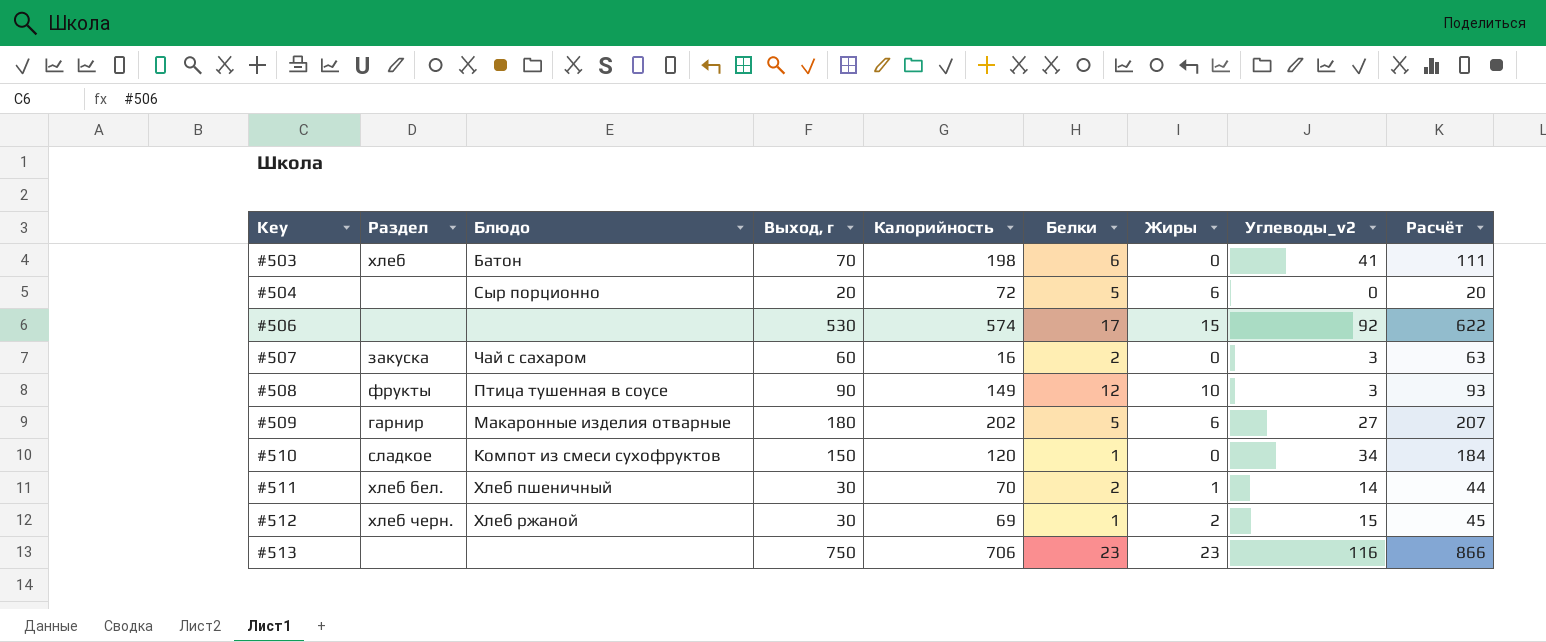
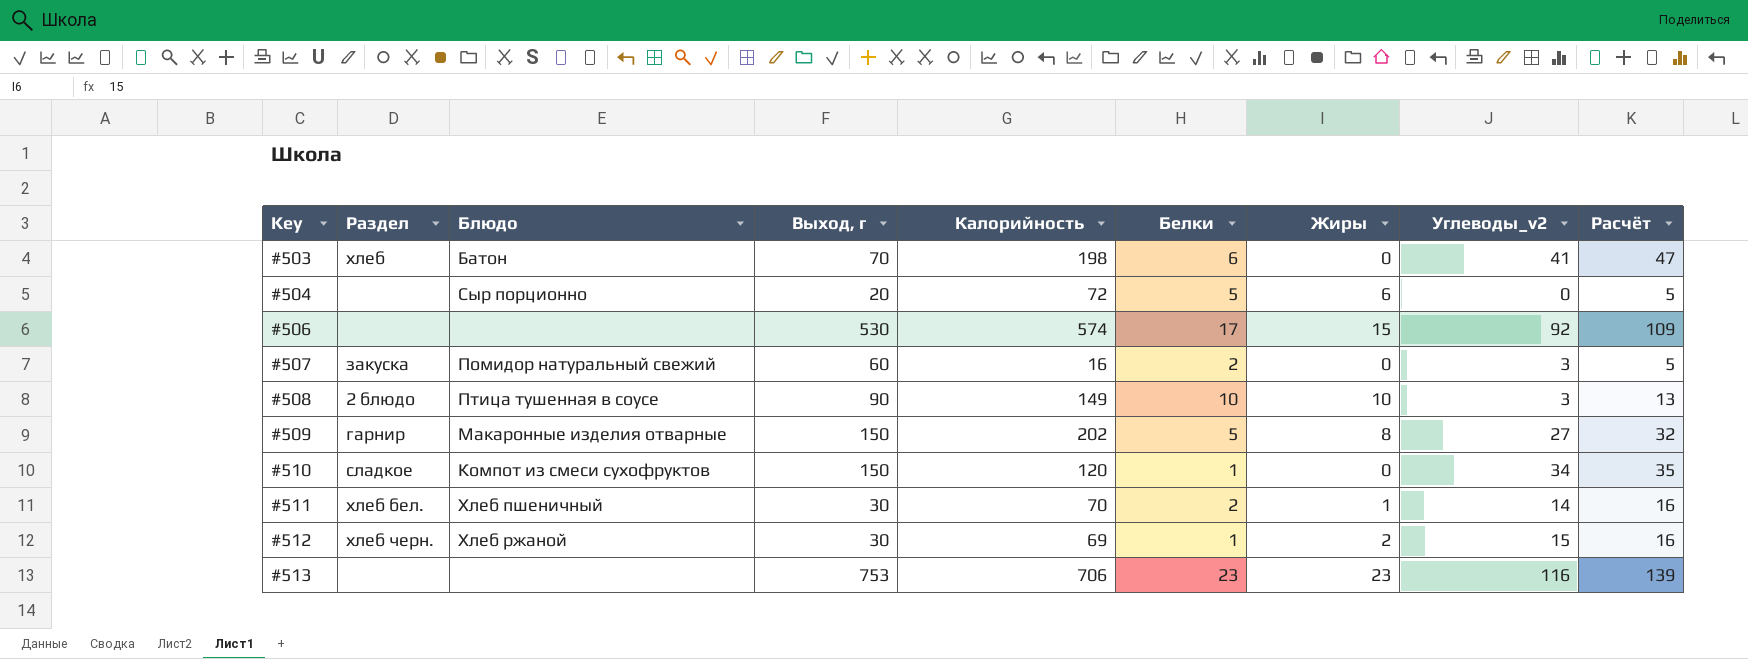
column Расчёт | formula: [Выход, г] + [Углеводы_v2] -> [Белки] + [Углеводы_v2]
#507 | Блюдо: Чай с сахаром -> Помидор натуральный свежий
#508 | Раздел: фрукты -> 2 блюдо
#508 | Белки: 12 -> 10
#509 | Выход, г: 180 -> 150
#509 | Жиры: 6 -> 8
#513 | Выход, г: 750 -> 753

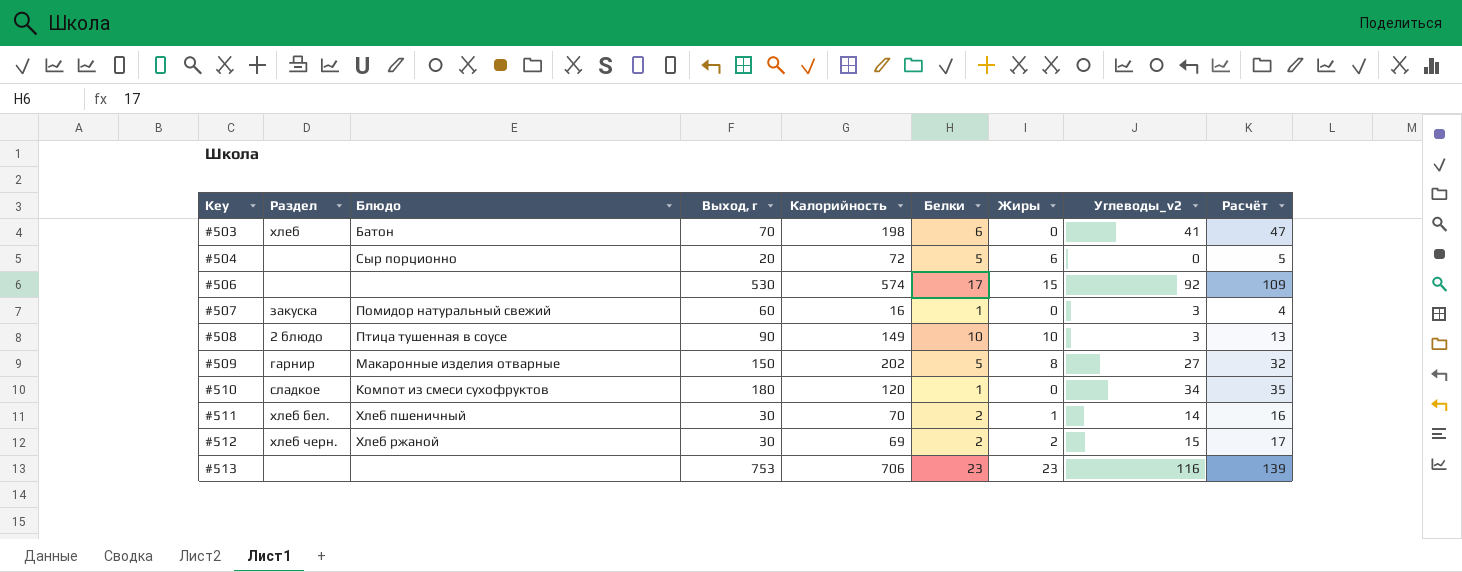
#507 | Белки: 2 -> 1
#507 | Расчёт: 5 -> 4
#510 | Выход, г: 150 -> 180
#512 | Белки: 1 -> 2
#512 | Расчёт: 16 -> 17

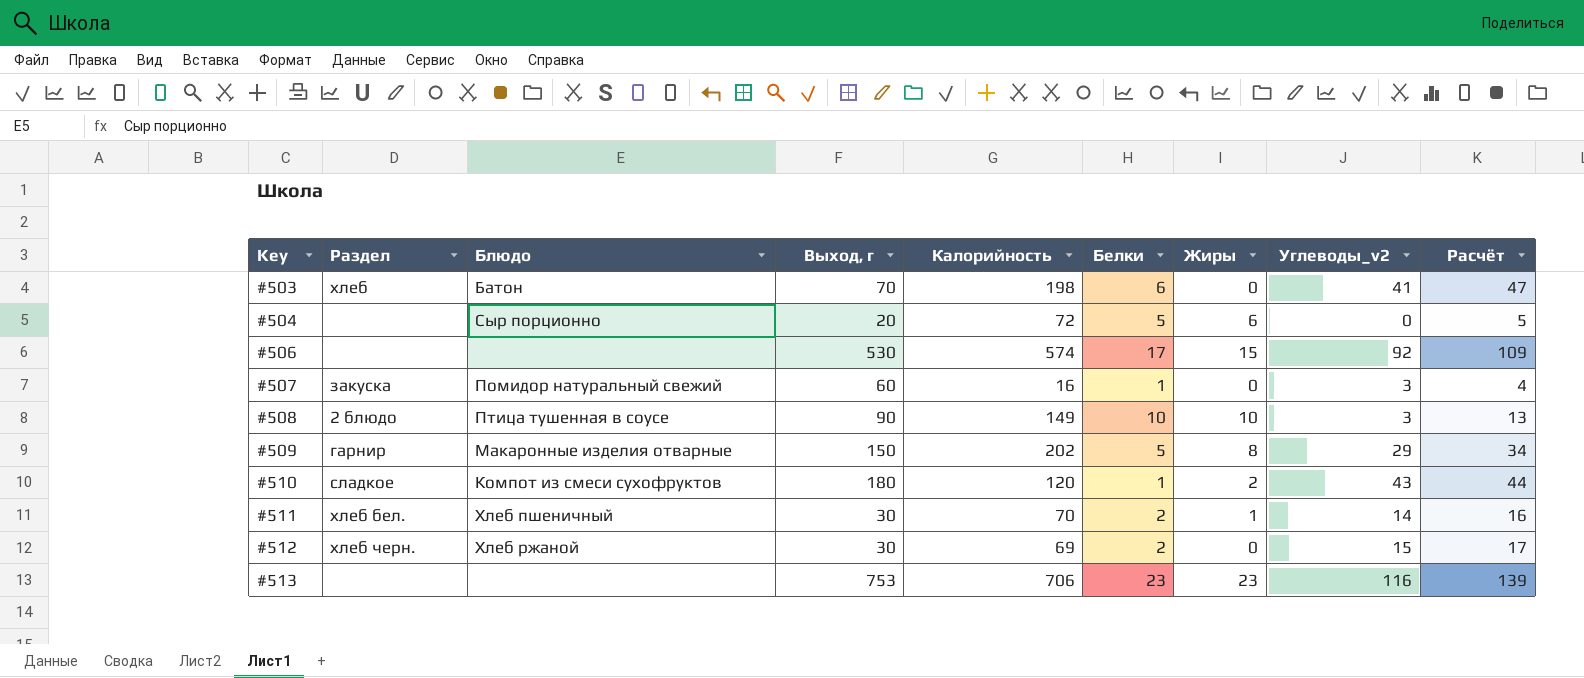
#509 | Углеводы_v2: 27 -> 29
#509 | Расчёт: 32 -> 34
#510 | Жиры: 0 -> 2
#510 | Углеводы_v2: 34 -> 43
#510 | Расчёт: 35 -> 44
#512 | Жиры: 2 -> 0

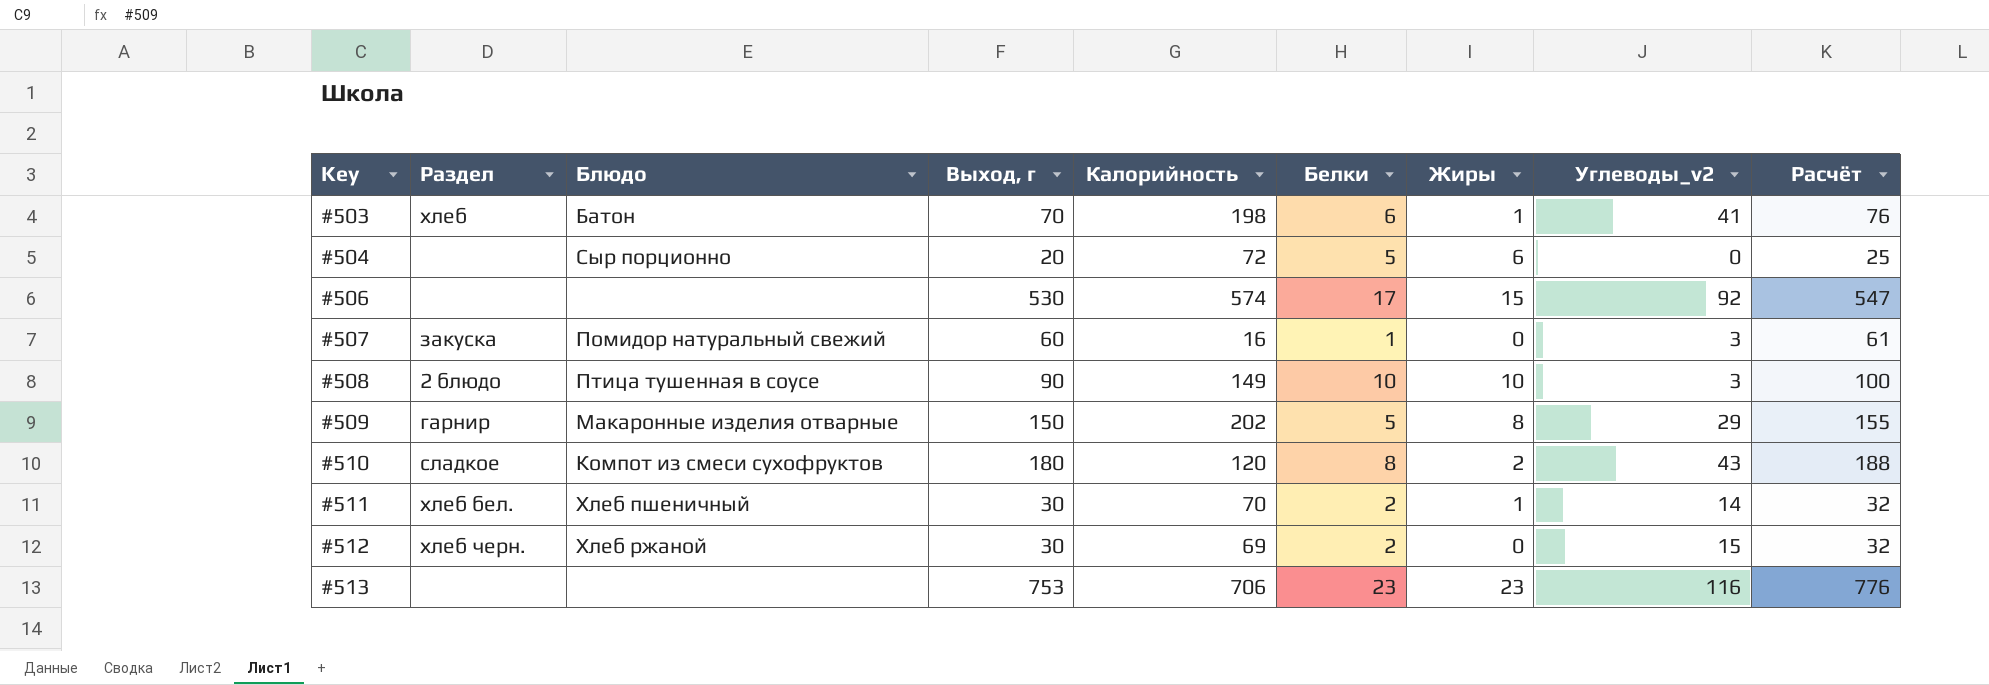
column Расчёт | formula: [Белки] + [Углеводы_v2] -> [Выход, г] + [Белки]
#503 | Жиры: 0 -> 1
#510 | Белки: 1 -> 8

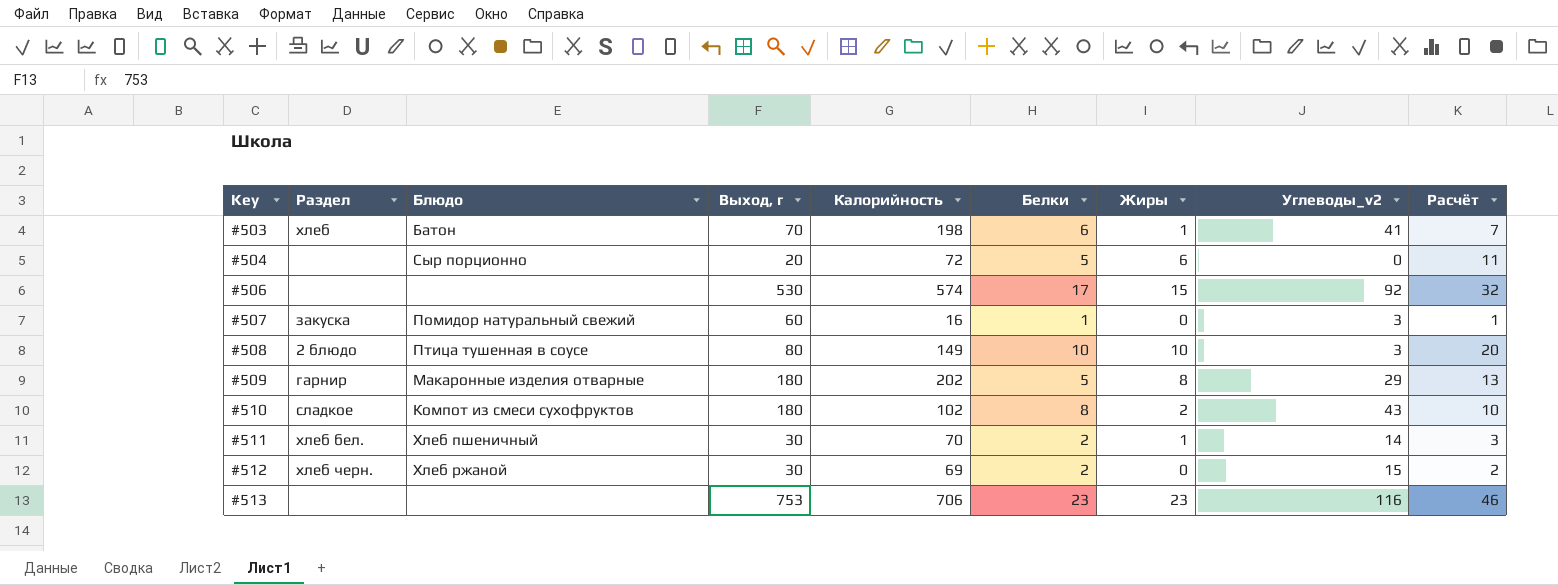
column Расчёт | formula: [Выход, г] + [Белки] -> [Белки] + [Жиры]
#508 | Выход, г: 90 -> 80
#509 | Выход, г: 150 -> 180
#510 | Калорийность: 120 -> 102

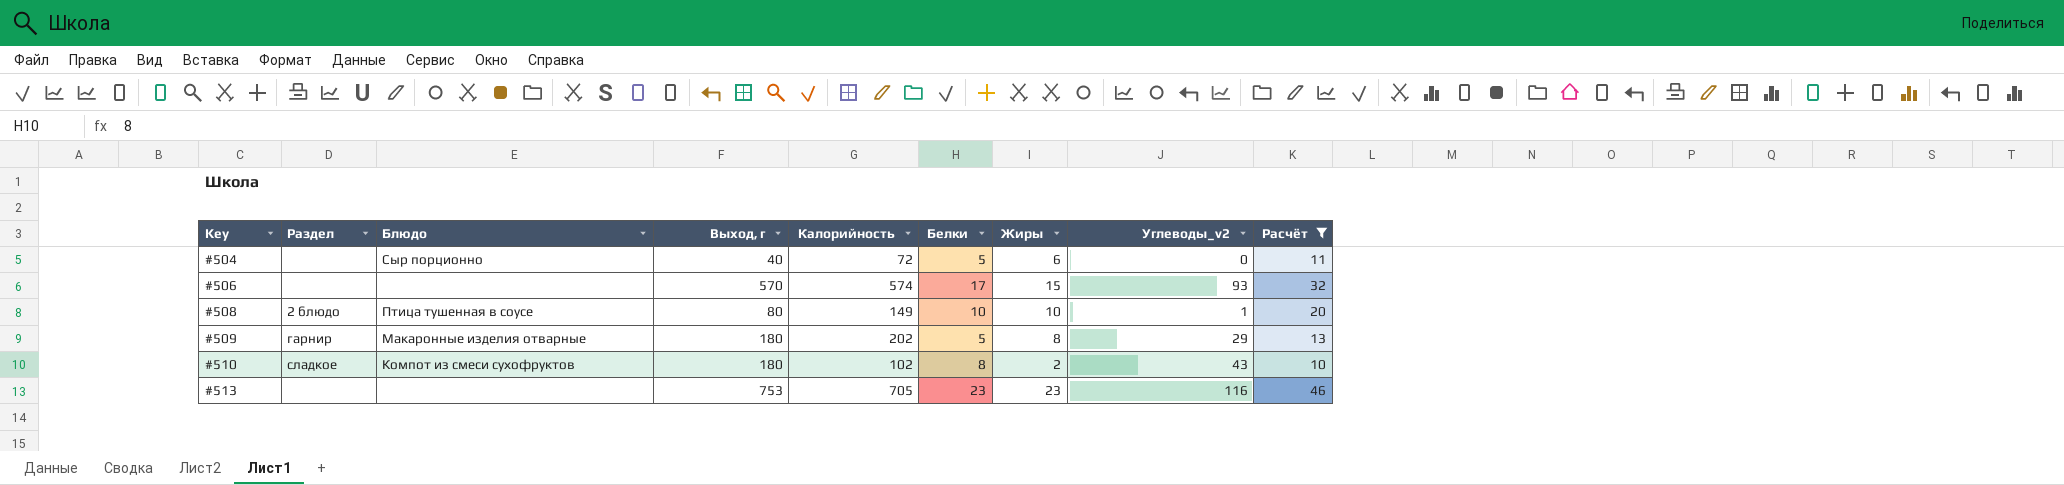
filter: none -> Расчёт >= 10
#504 | Выход, г: 20 -> 40
#506 | Выход, г: 530 -> 570
#506 | Углеводы_v2: 92 -> 93
#508 | Углеводы_v2: 3 -> 1
#513 | Калорийность: 706 -> 705

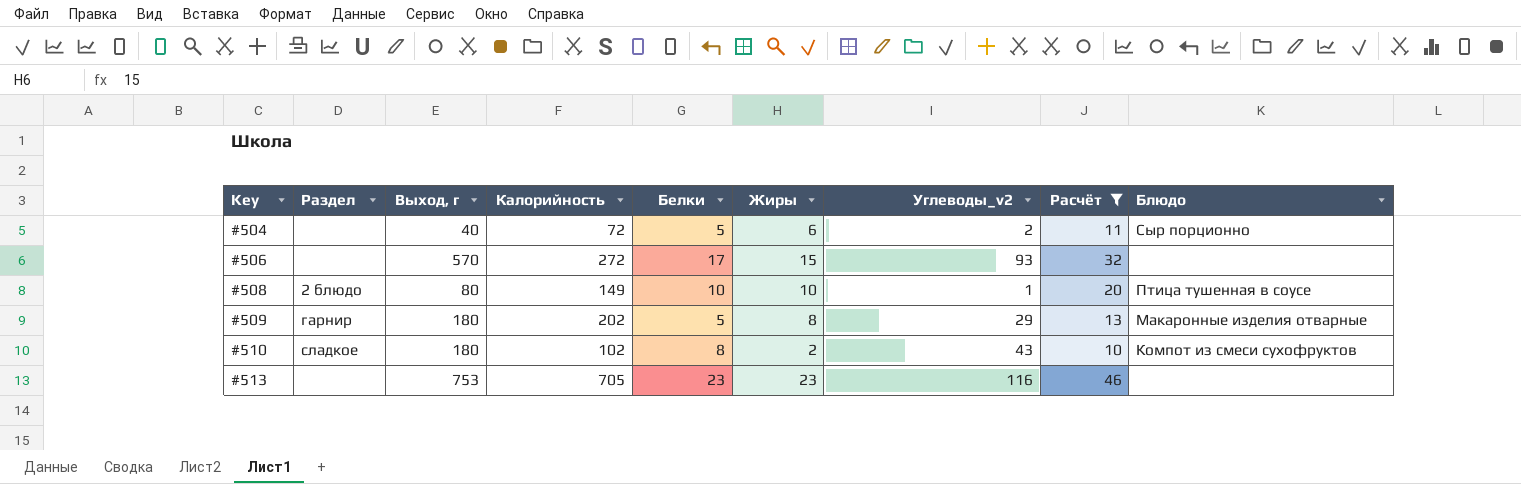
column Блюдо | position: 3 -> 9
#504 | Углеводы_v2: 0 -> 2
#506 | Калорийность: 574 -> 272

